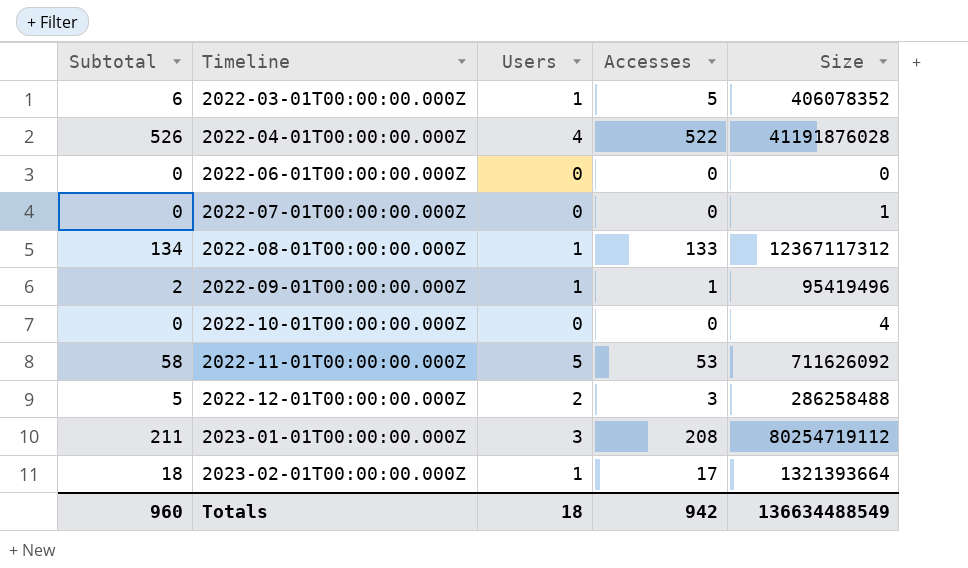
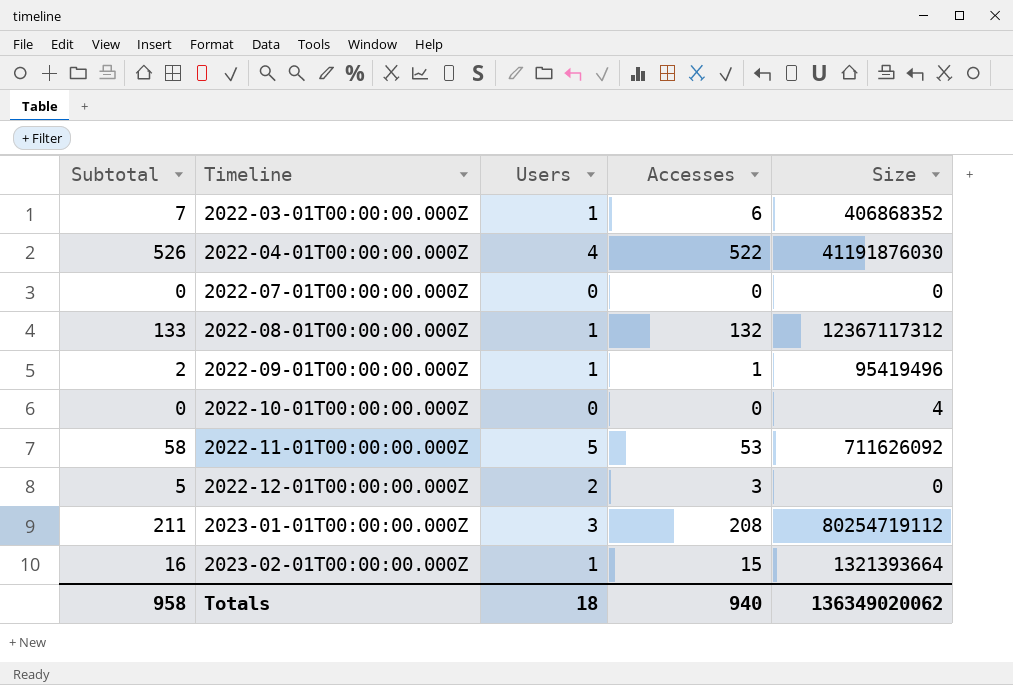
row 2022-06-01T00:00:00.000Z: 0 | 0 | 0 | 0 -> none
2022-03-01T00:00:00.000Z | Subtotal: 6 -> 7
2022-03-01T00:00:00.000Z | Accesses: 5 -> 6
2022-03-01T00:00:00.000Z | Size: 406078352 -> 406868352
2022-04-01T00:00:00.000Z | Size: 41191876028 -> 41191876030
2022-07-01T00:00:00.000Z | Size: 1 -> 0
2022-08-01T00:00:00.000Z | Subtotal: 134 -> 133
2022-08-01T00:00:00.000Z | Accesses: 133 -> 132
2022-12-01T00:00:00.000Z | Size: 286258488 -> 0
2023-02-01T00:00:00.000Z | Subtotal: 18 -> 16
2023-02-01T00:00:00.000Z | Accesses: 17 -> 15
Totals | Subtotal: 960 -> 958
Totals | Accesses: 942 -> 940
Totals | Size: 136634488549 -> 136349020062

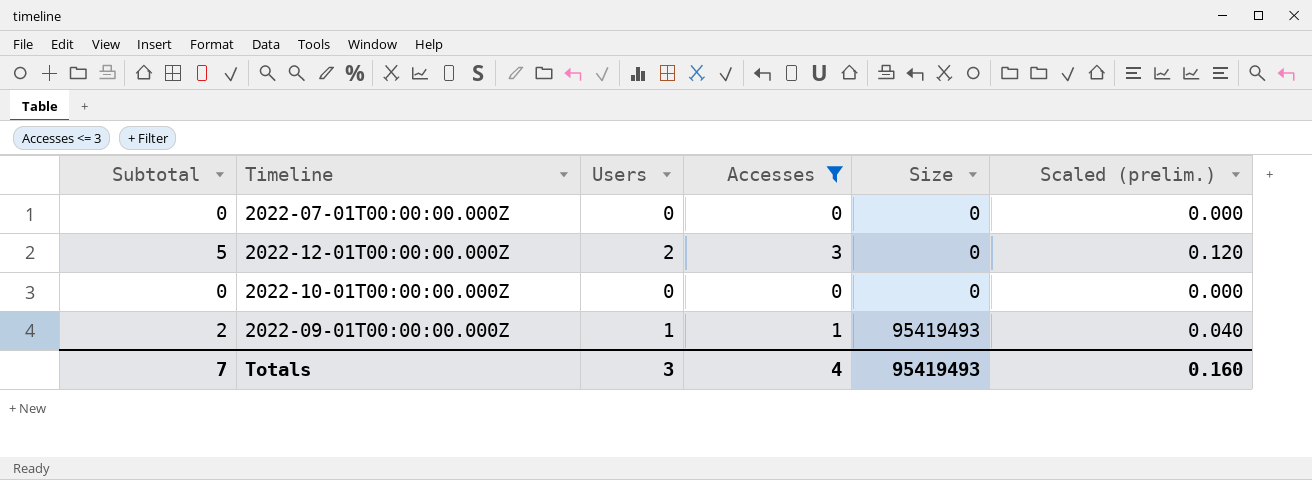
filter: none -> Accesses <= 3
row order: Timeline ascending -> Size ascending
column Scaled (prelim.) | formula: none -> [Accesses] * 0.04
2022-10-01T00:00:00.000Z | Size: 4 -> 0
2022-09-01T00:00:00.000Z | Size: 95419496 -> 95419493
Totals | Subtotal: 958 -> 7
Totals | Users: 18 -> 3
Totals | Accesses: 940 -> 4
Totals | Size: 136349020062 -> 95419493

